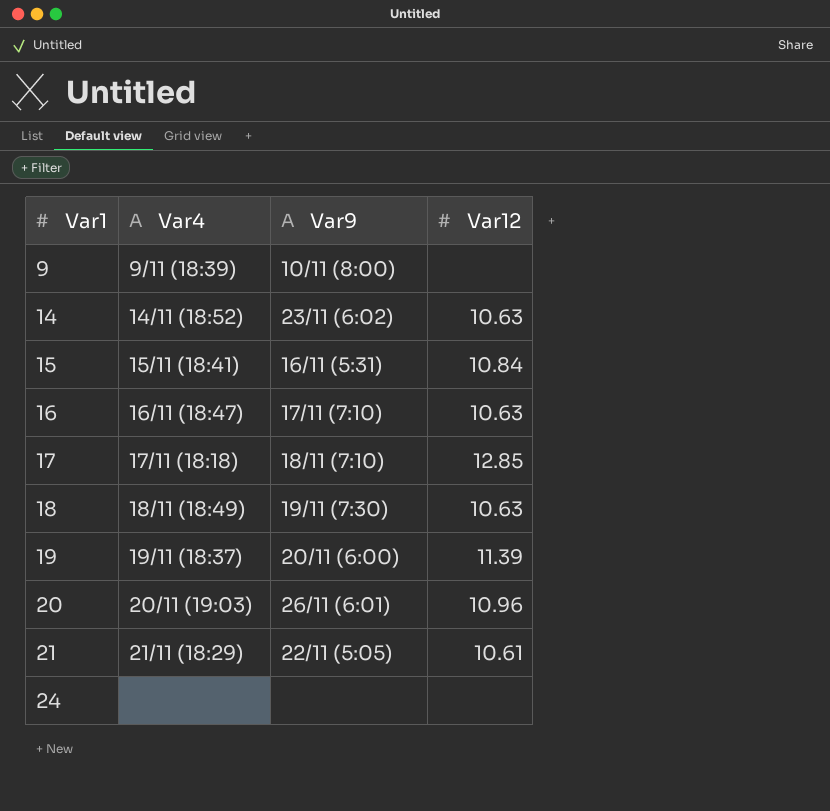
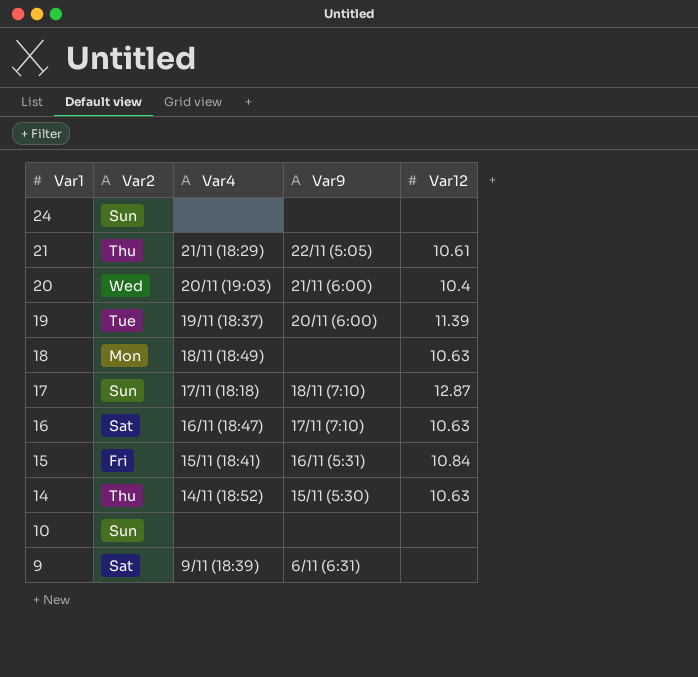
row order: Var1 ascending -> Var1 descending
column Var2 | position: none -> 2
20 | Var9: 26/11 (6:01) -> 21/11 (6:00)
20 | Var12: 10.96 -> 10.4
18 | Var9: 19/11 (7:30) -> none
17 | Var12: 12.85 -> 12.87
14 | Var9: 23/11 (6:02) -> 15/11 (5:30)
row 10: none -> Sun | none | none | none
9 | Var9: 10/11 (8:00) -> 6/11 (6:31)

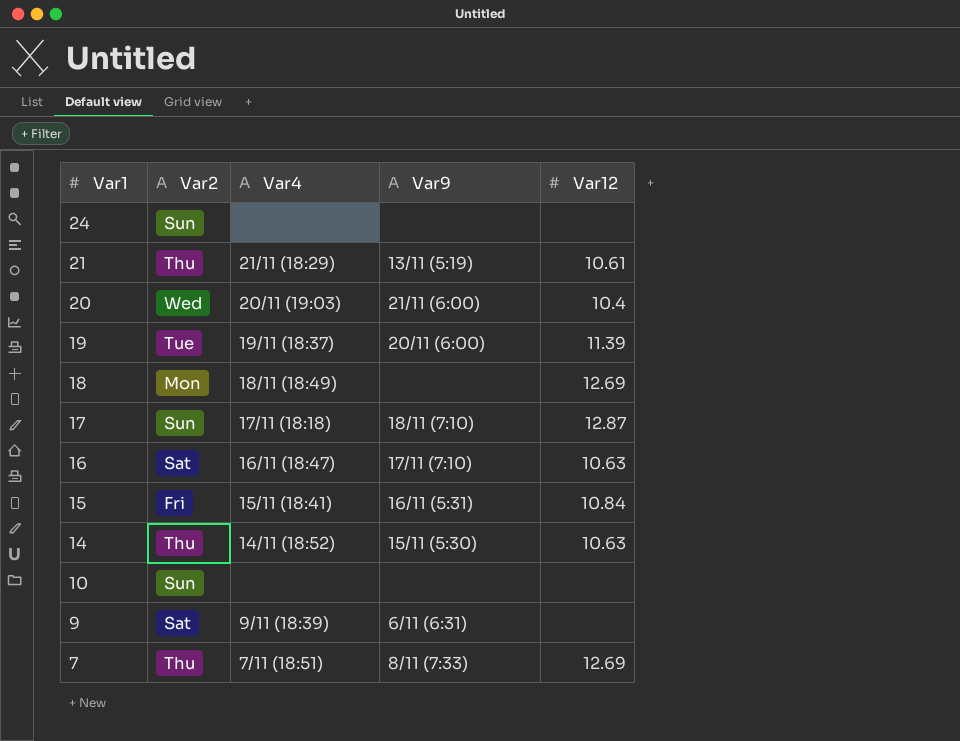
21 | Var9: 22/11 (5:05) -> 13/11 (5:19)
18 | Var12: 10.63 -> 12.69
row 7: none -> Thu | 7/11 (18:51) | 8/11 (7:33) | 12.69

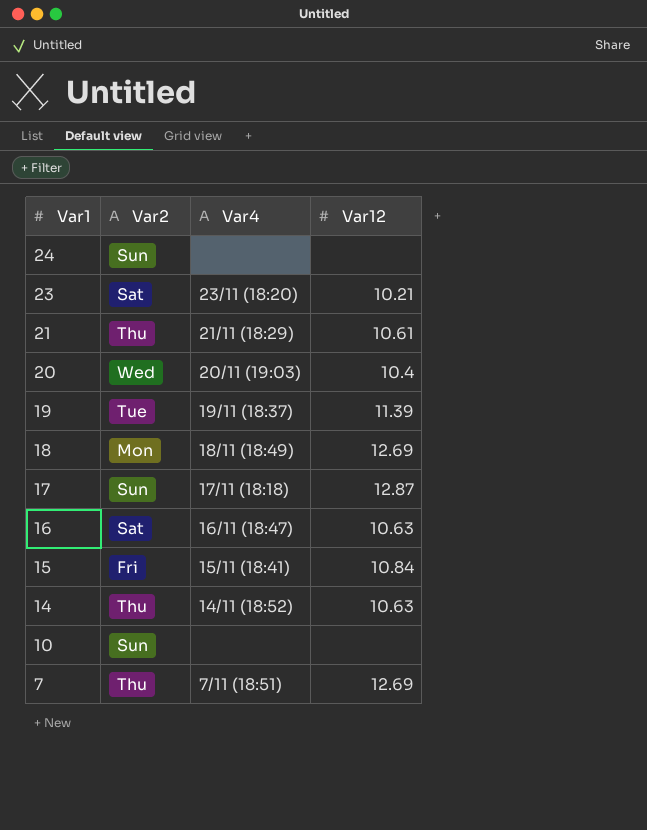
column Var9 | position: 4 -> none
row 9: Sat | 9/11 (18:39) | 6/11 (6:31) | none -> none
row 23: none -> Sat | 23/11 (18:20) | 10.21

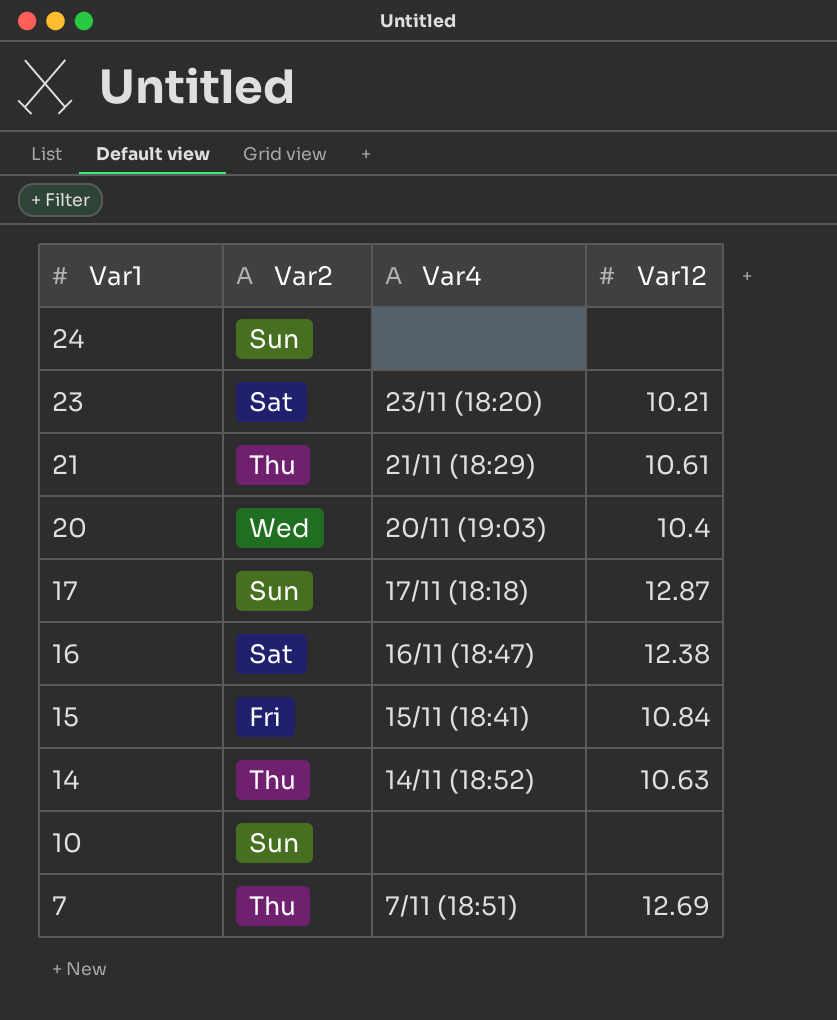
row 19: Tue | 19/11 (18:37) | 11.39 -> none
row 18: Mon | 18/11 (18:49) | 12.69 -> none
16 | Var12: 10.63 -> 12.38

